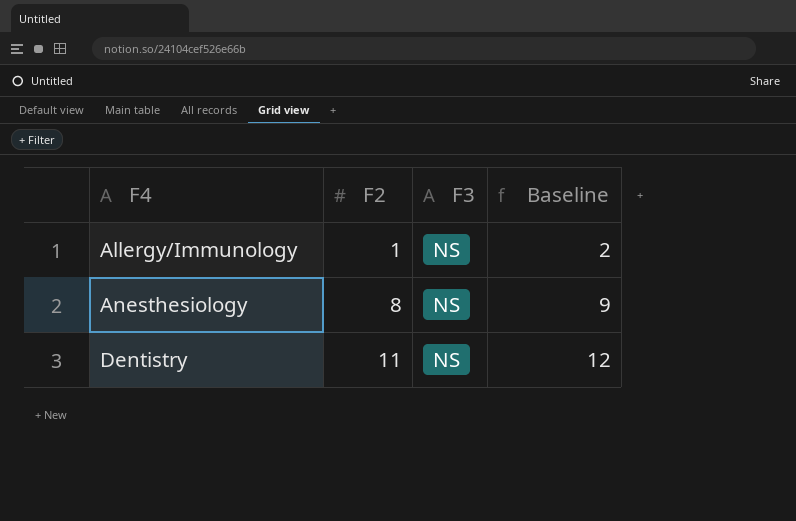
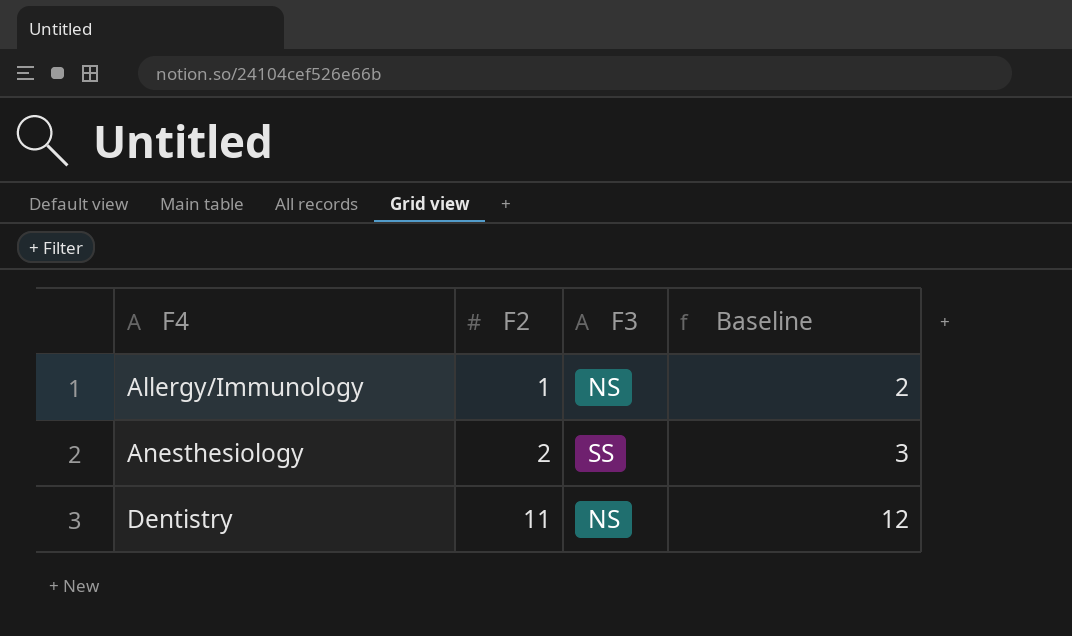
Anesthesiology | F2: 8 -> 2
Anesthesiology | F3: NS -> SS
Anesthesiology | Baseline: 9 -> 3

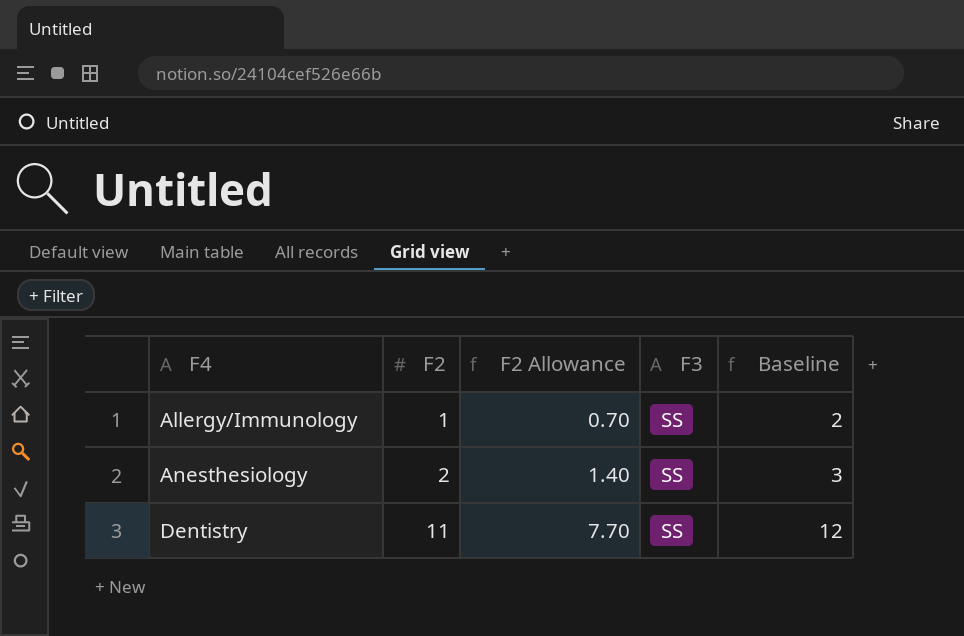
column F2 Allowance | formula: none -> [F2] * 0.7
Allergy/Immunology | F3: NS -> SS
Dentistry | F3: NS -> SS

